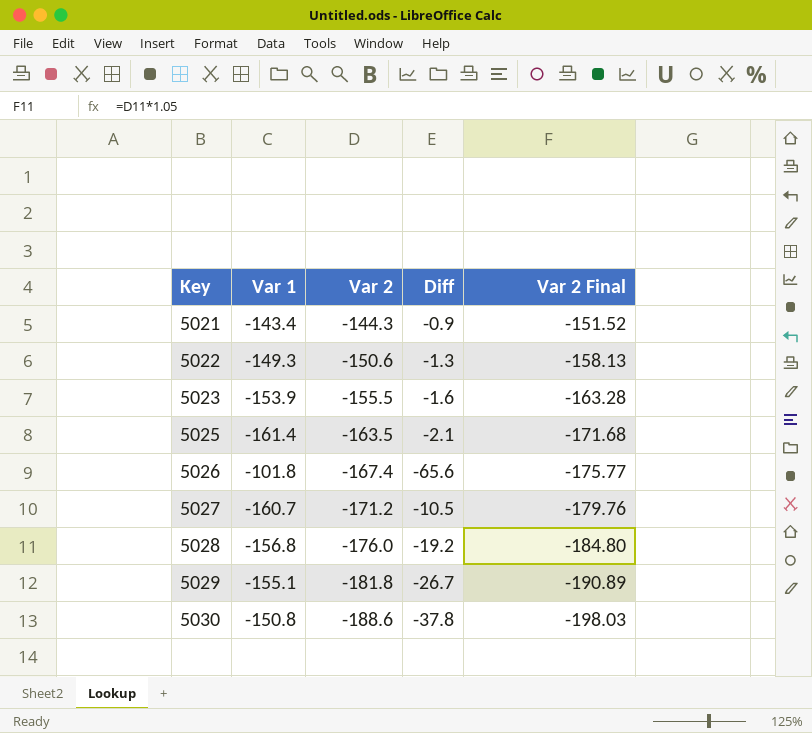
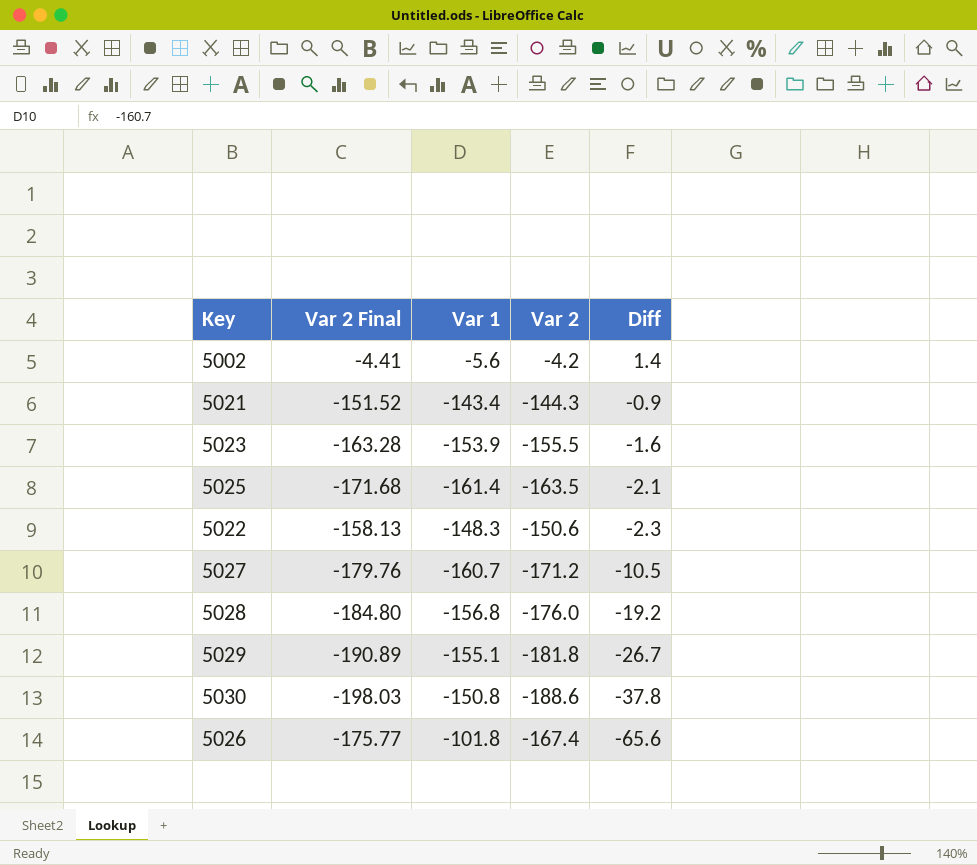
row order: Key ascending -> Diff descending
column Var 2 Final | position: 5 -> 2
row 5002: none -> -4.41 | -5.6 | -4.2 | 1.4
5022 | Var 1: -149.3 -> -148.3
5022 | Diff: -1.3 -> -2.3

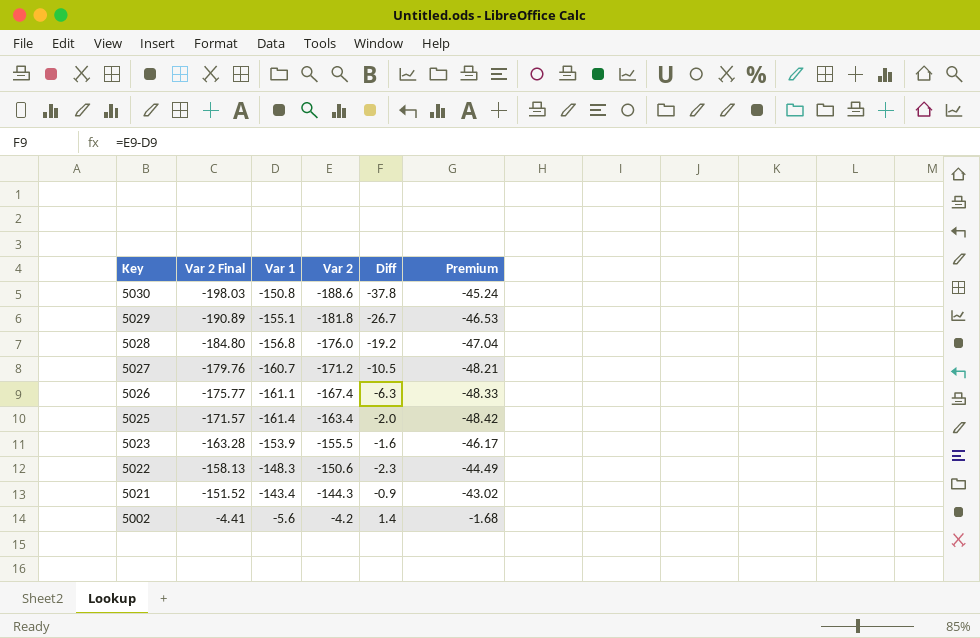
row order: Diff descending -> Key descending
column Premium | formula: none -> [Var 1] * 0.3
5026 | Var 1: -101.8 -> -161.1
5026 | Diff: -65.6 -> -6.3
5025 | Var 2 Final: -171.68 -> -171.57
5025 | Var 2: -163.5 -> -163.4
5025 | Diff: -2.1 -> -2.0

